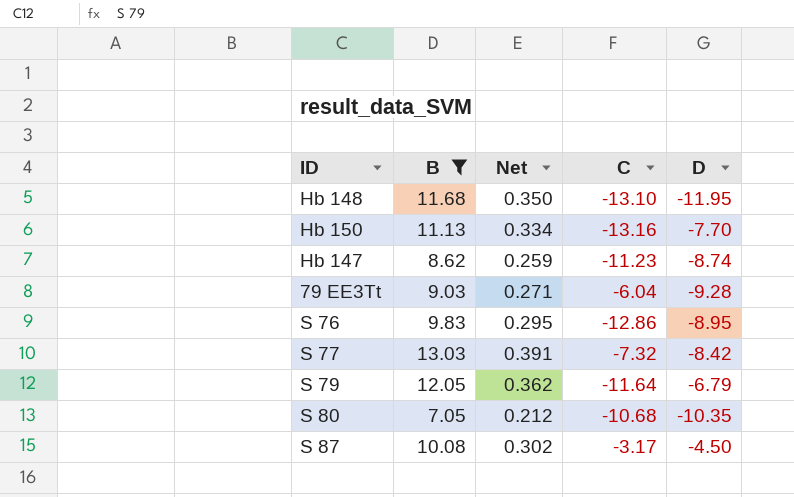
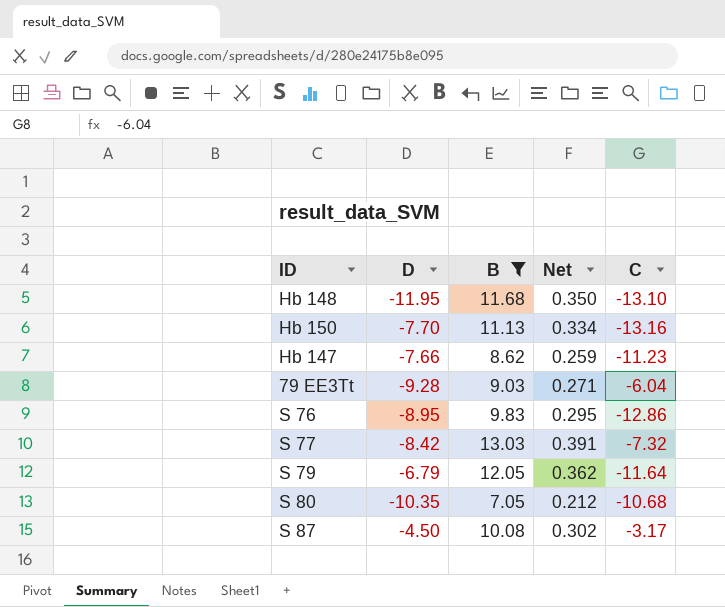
column D | position: 5 -> 2
Hb 147 | D: -8.74 -> -7.66

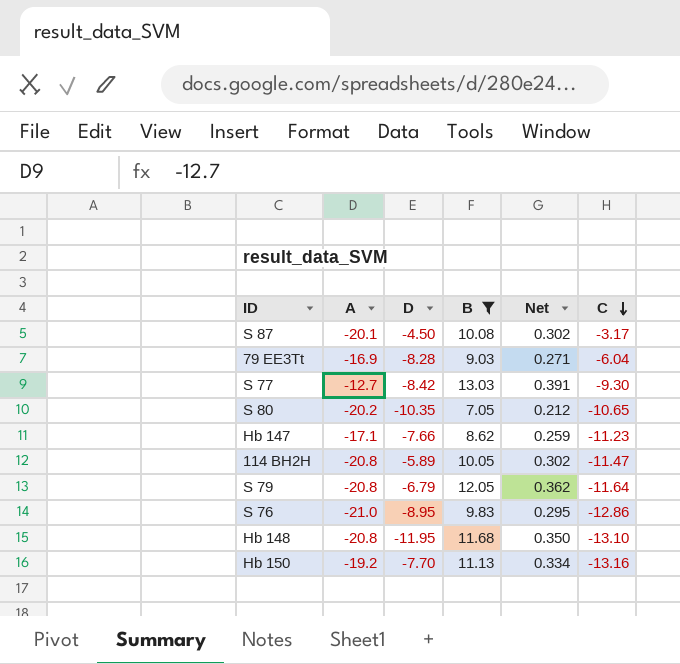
row order: none -> C descending
column A | position: none -> 2
79 EE3Tt | D: -9.28 -> -8.28
S 77 | C: -7.32 -> -9.30
S 80 | C: -10.68 -> -10.65
row 114 BH2H: none -> -20.8 | -5.89 | 10.05 | 0.302 | -11.47

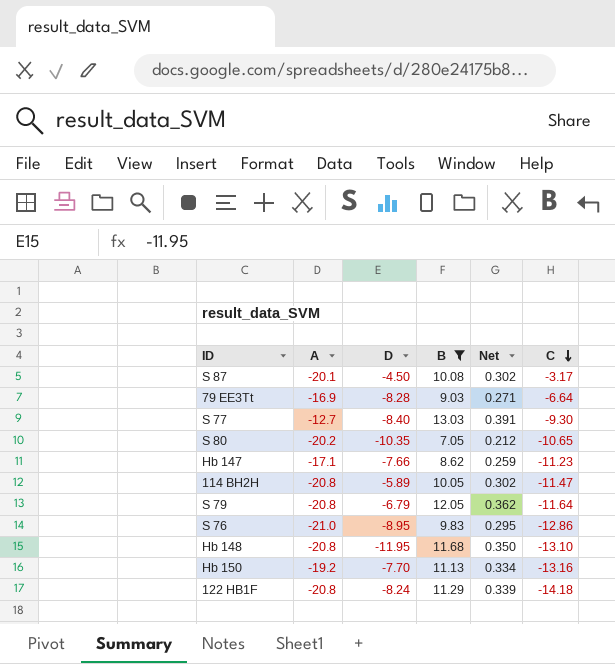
79 EE3Tt | C: -6.04 -> -6.64
S 77 | D: -8.42 -> -8.40
row 122 HB1F: none -> -20.8 | -8.24 | 11.29 | 0.339 | -14.18

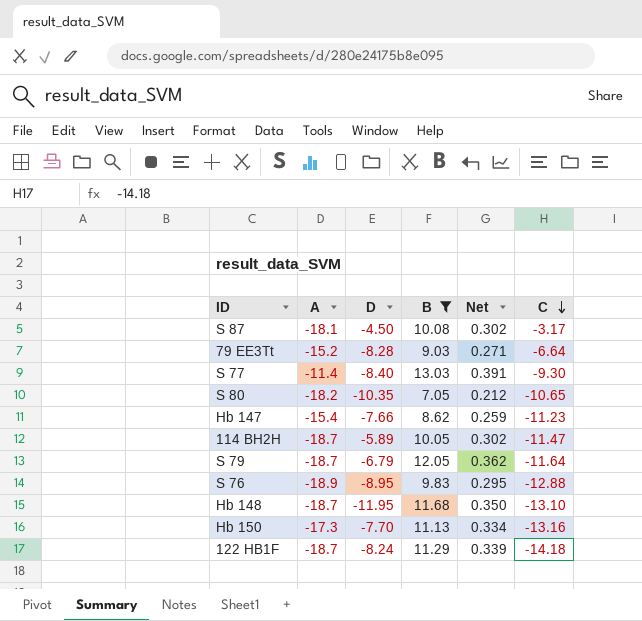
S 87 | A: -20.1 -> -18.1
79 EE3Tt | A: -16.9 -> -15.2
S 77 | A: -12.7 -> -11.4
S 80 | A: -20.2 -> -18.2
Hb 147 | A: -17.1 -> -15.4
114 BH2H | A: -20.8 -> -18.7
S 79 | A: -20.8 -> -18.7
S 76 | A: -21.0 -> -18.9
S 76 | C: -12.86 -> -12.88
Hb 148 | A: -20.8 -> -18.7
Hb 150 | A: -19.2 -> -17.3
122 HB1F | A: -20.8 -> -18.7

